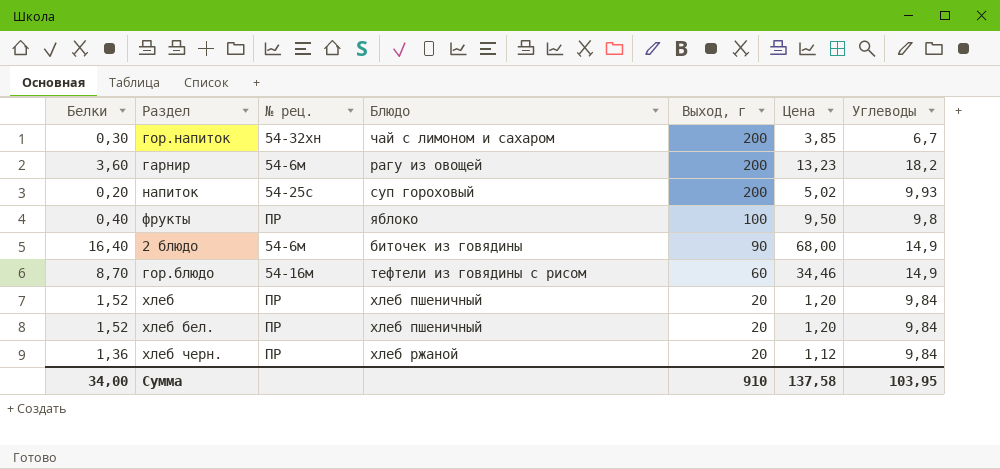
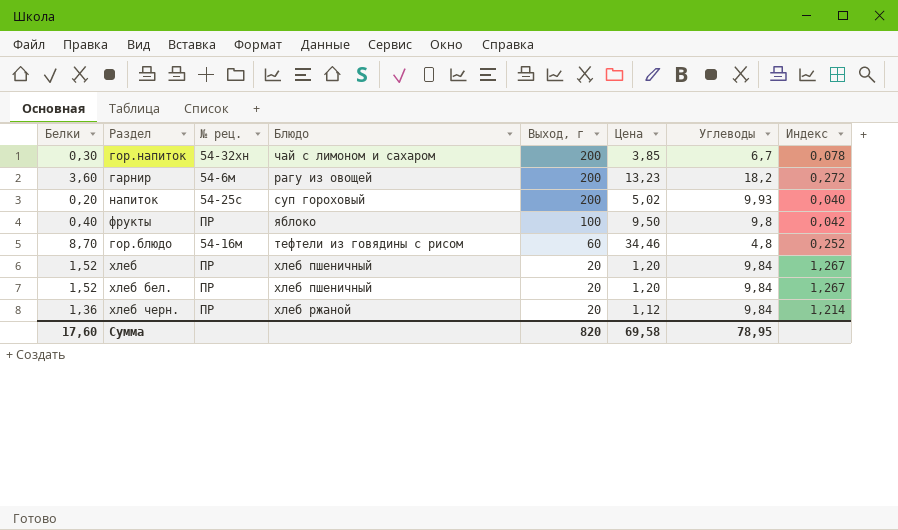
column Индекс | formula: none -> [Белки] / [Цена]
row 2 блюдо: 16,40 | 54-6м | биточек из говядины | 90 | 68,00 | 14,9 -> none
гор.блюдо | Углеводы: 14,9 -> 4,8
Сумма | Белки: 34,00 -> 17,60
Сумма | Выход, г: 910 -> 820
Сумма | Цена: 137,58 -> 69,58
Сумма | Углеводы: 103,95 -> 78,95

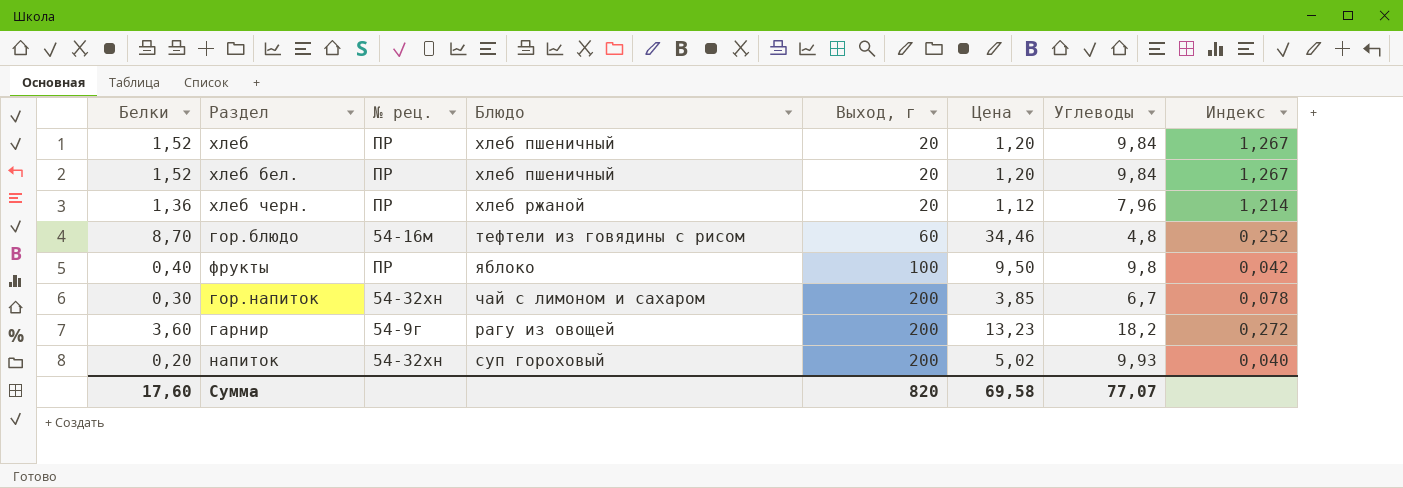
row order: Выход, г descending -> Выход, г ascending
хлеб черн. | Углеводы: 9,84 -> 7,96
гарнир | № рец.: 54-6м -> 54-9г
напиток | № рец.: 54-25с -> 54-32хн
Сумма | Углеводы: 78,95 -> 77,07

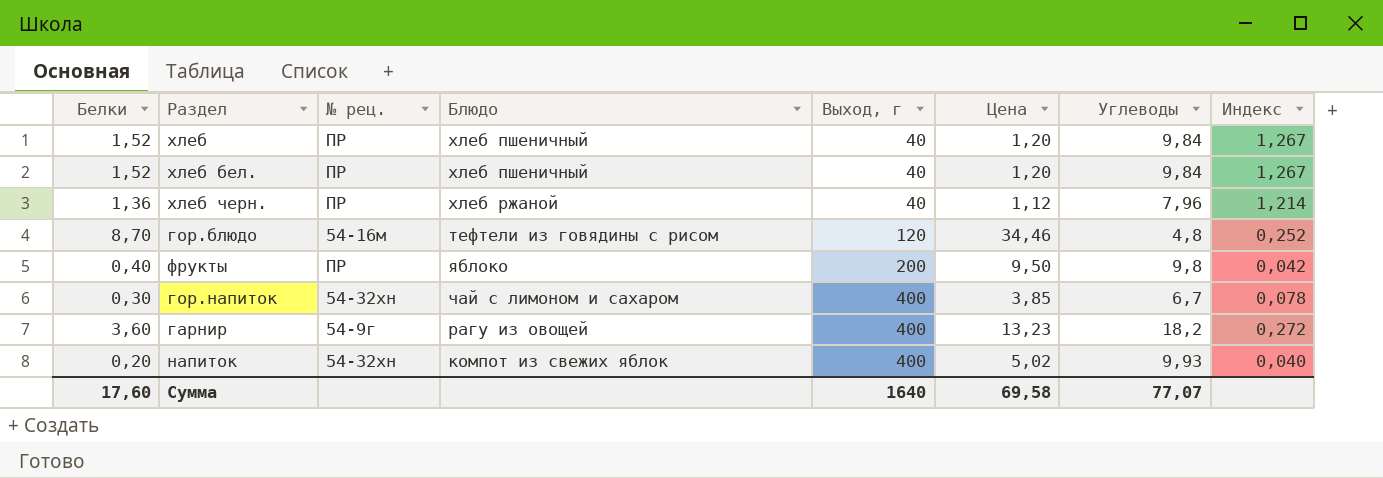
хлеб | Выход, г: 20 -> 40
хлеб бел. | Выход, г: 20 -> 40
хлеб черн. | Выход, г: 20 -> 40
гор.блюдо | Выход, г: 60 -> 120
фрукты | Выход, г: 100 -> 200
гор.напиток | Выход, г: 200 -> 400
гарнир | Выход, г: 200 -> 400
напиток | Блюдо: суп гороховый -> компот из свежих яблок
напиток | Выход, г: 200 -> 400
Сумма | Выход, г: 820 -> 1640

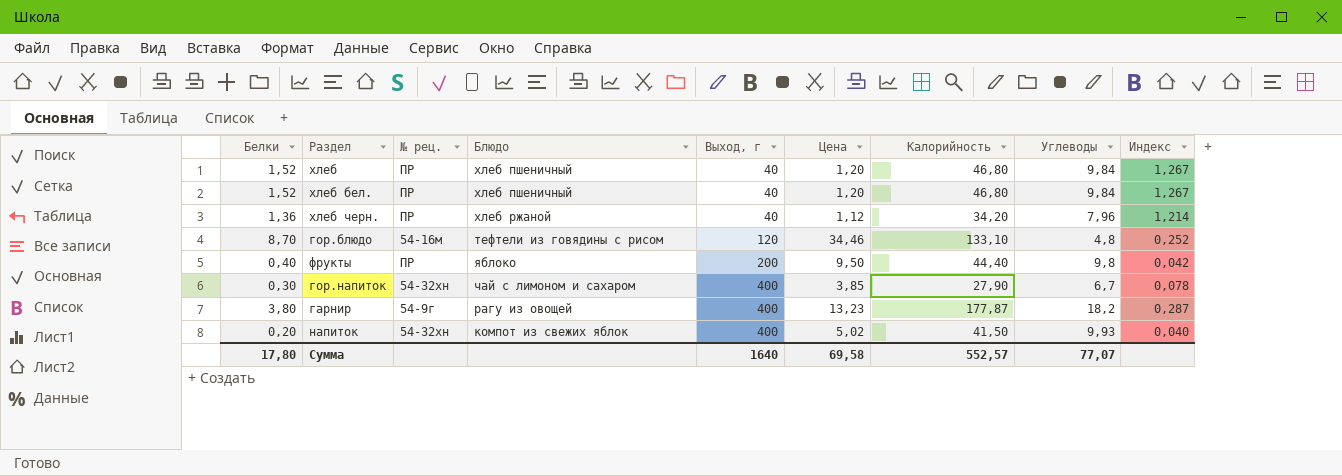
column Калорийность | position: none -> 7
гарнир | Белки: 3,60 -> 3,80
гарнир | Индекс: 0,272 -> 0,287
Сумма | Белки: 17,60 -> 17,80

